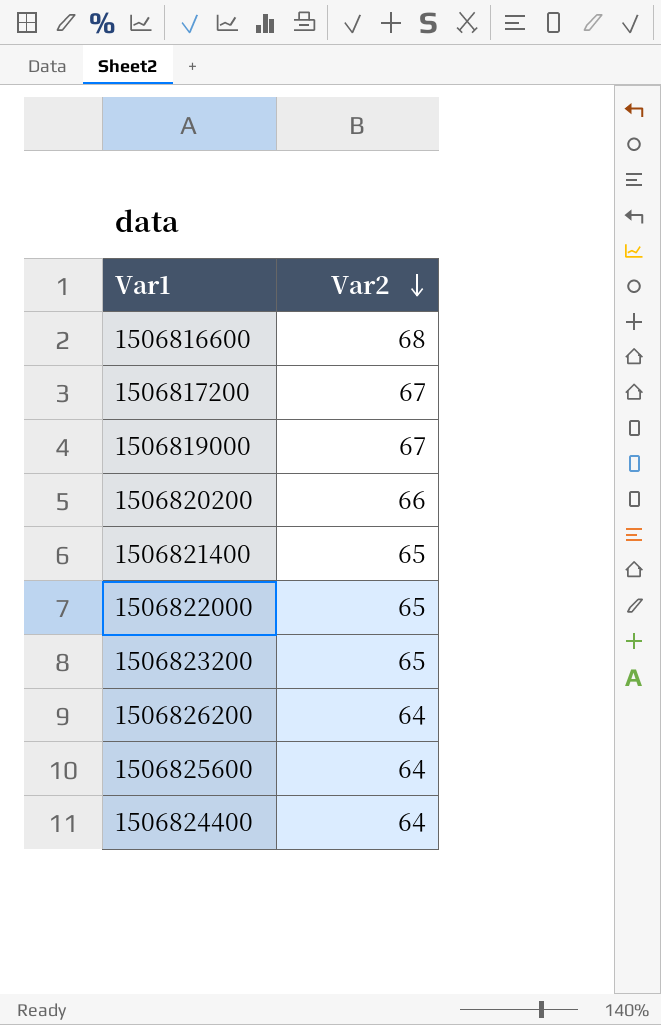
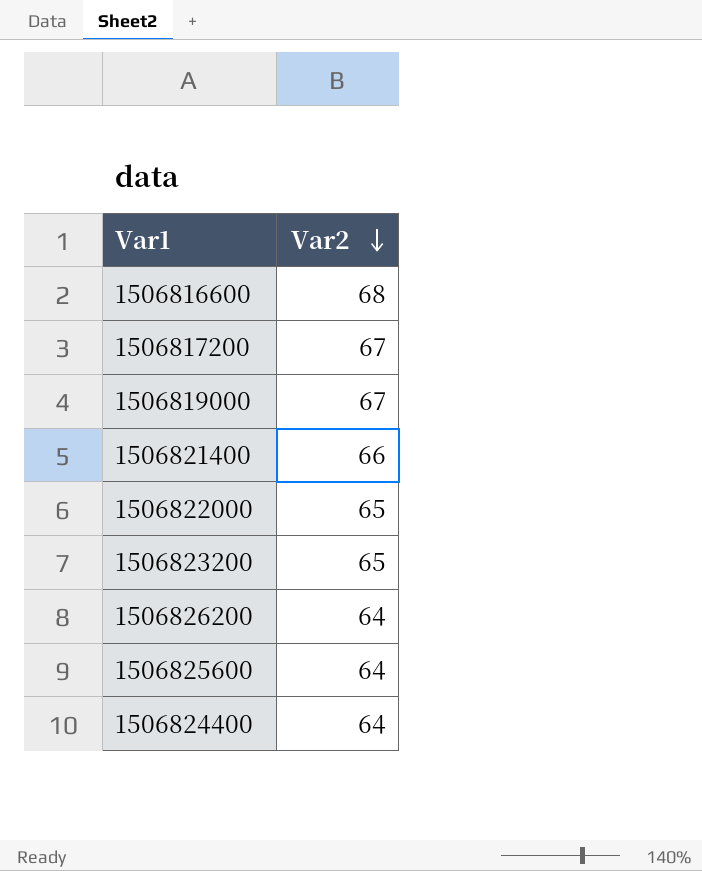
row 1506820200: 66 -> none
1506821400 | Var2: 65 -> 66

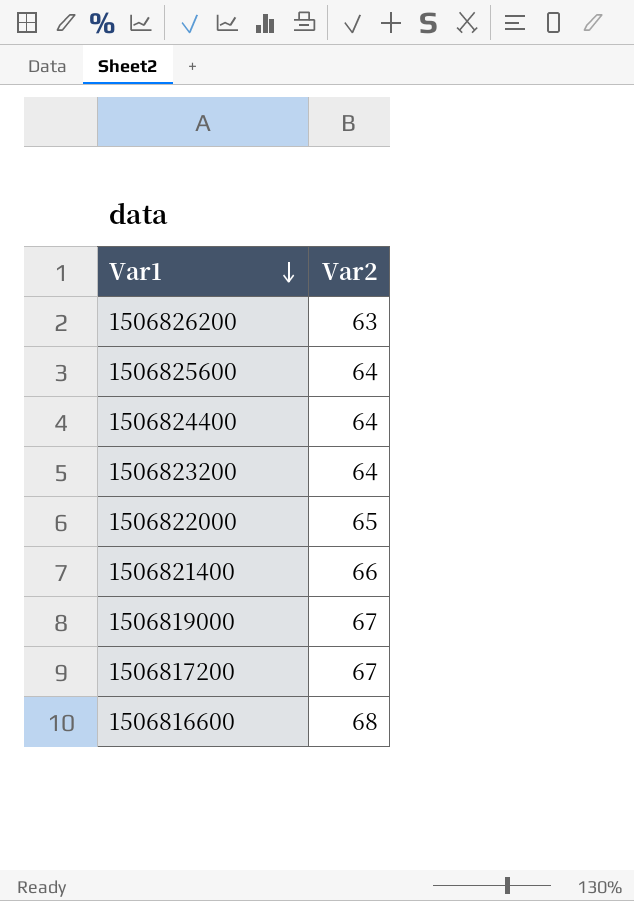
row order: Var2 descending -> Var1 descending
1506826200 | Var2: 64 -> 63
1506823200 | Var2: 65 -> 64

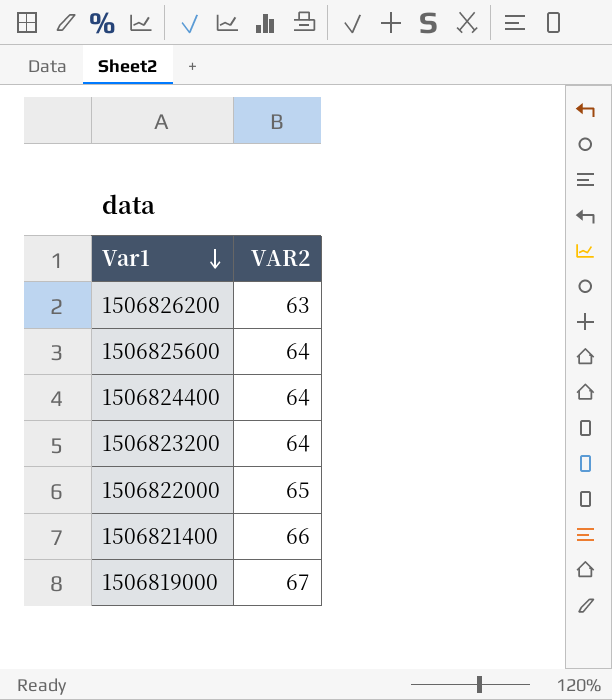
column name: Var2 -> VAR2
row 1506817200: 67 -> none
row 1506816600: 68 -> none

